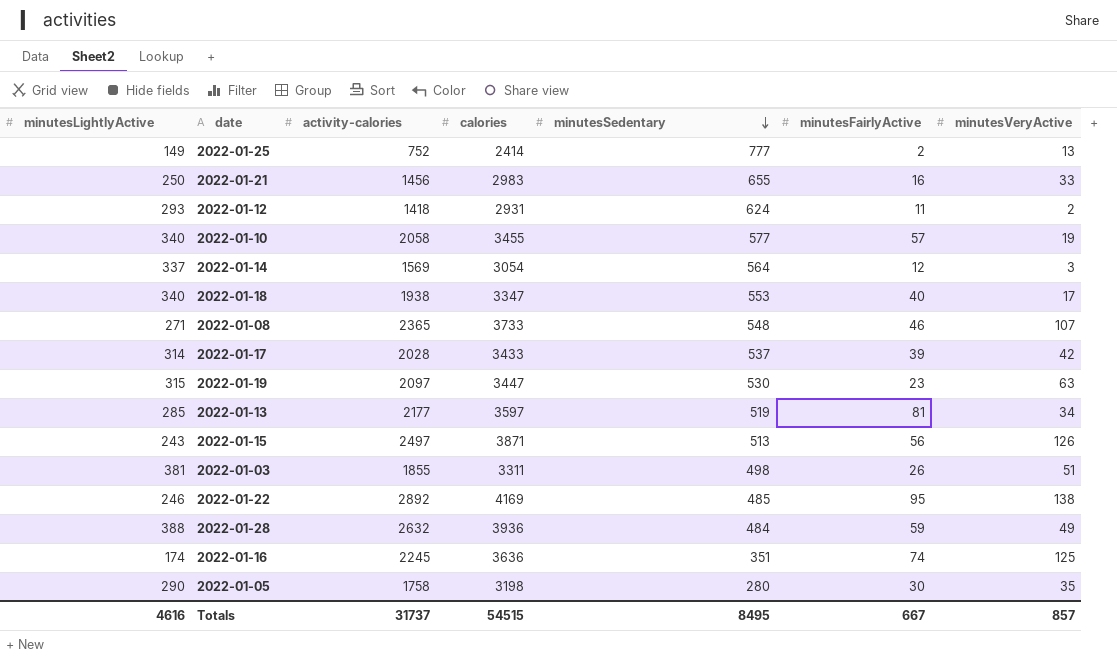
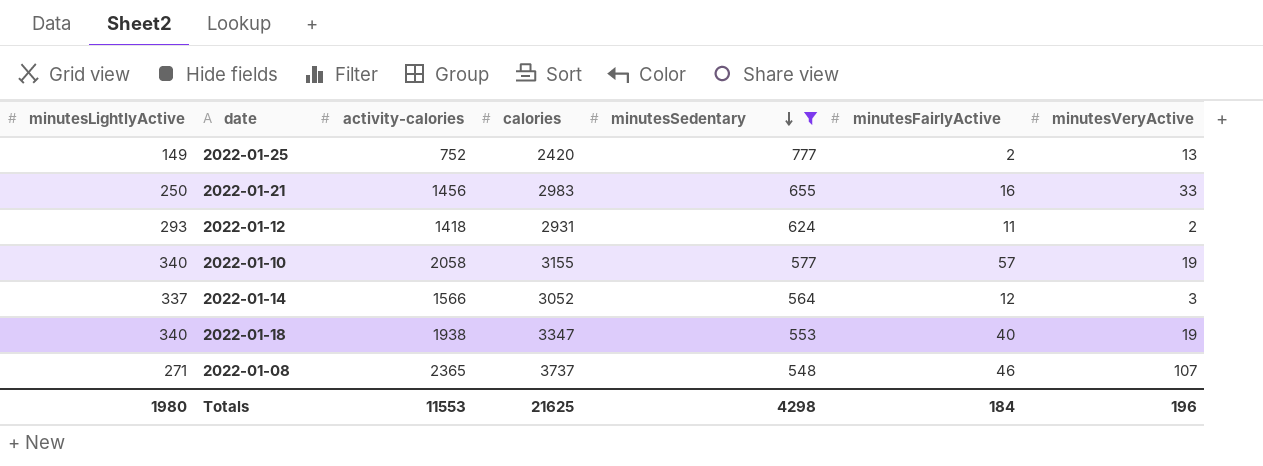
filter: none -> minutesSedentary >= 548
2022-01-25 | calories: 2414 -> 2420
2022-01-10 | calories: 3455 -> 3155
2022-01-14 | activity-calories: 1569 -> 1566
2022-01-14 | calories: 3054 -> 3052
2022-01-18 | minutesVeryActive: 17 -> 19
2022-01-08 | calories: 3733 -> 3737
Totals | minutesLightlyActive: 4616 -> 1980
Totals | activity-calories: 31737 -> 11553
Totals | calories: 54515 -> 21625
Totals | minutesSedentary: 8495 -> 4298
Totals | minutesFairlyActive: 667 -> 184
Totals | minutesVeryActive: 857 -> 196

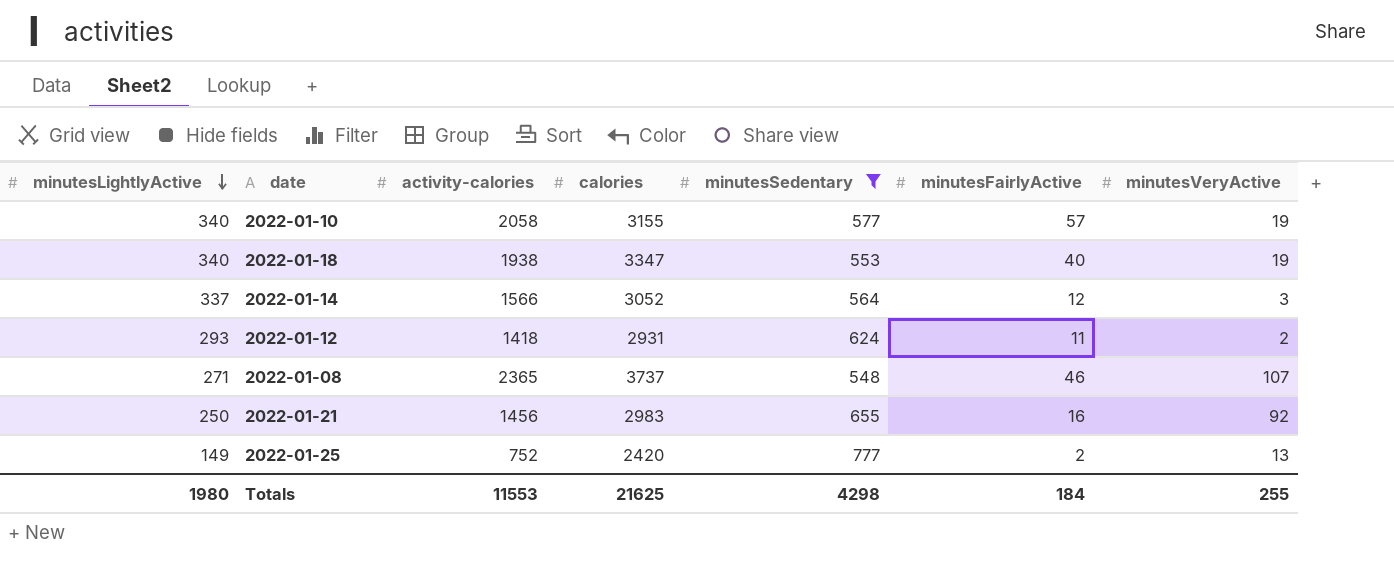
row order: minutesSedentary descending -> minutesLightlyActive descending
2022-01-21 | minutesVeryActive: 33 -> 92
Totals | minutesVeryActive: 196 -> 255

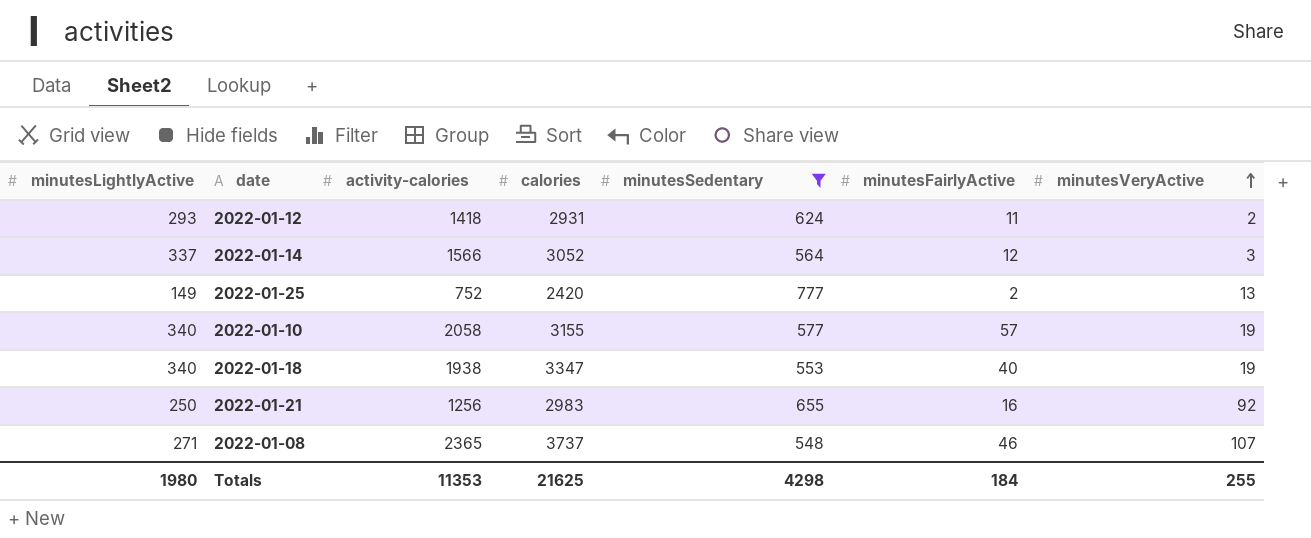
row order: minutesLightlyActive descending -> minutesVeryActive ascending
2022-01-21 | activity-calories: 1456 -> 1256
Totals | activity-calories: 11553 -> 11353

